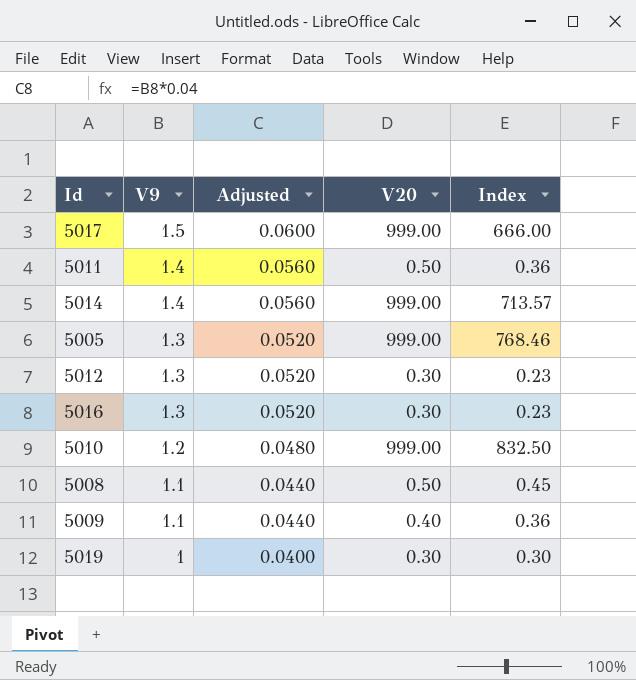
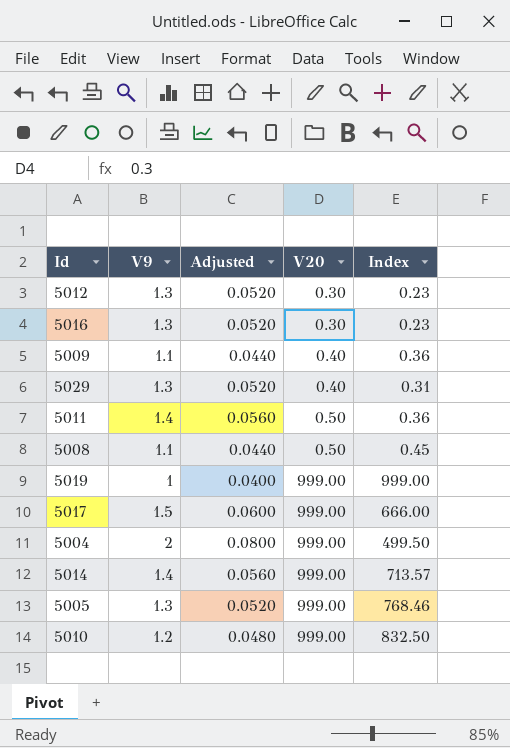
row order: V9 descending -> V20 ascending
row 5029: none -> 1.3 | 0.0520 | 0.40 | 0.31
5019 | V20: 0.30 -> 999.00
5019 | Index: 0.30 -> 999.00
row 5004: none -> 2 | 0.0800 | 999.00 | 499.50

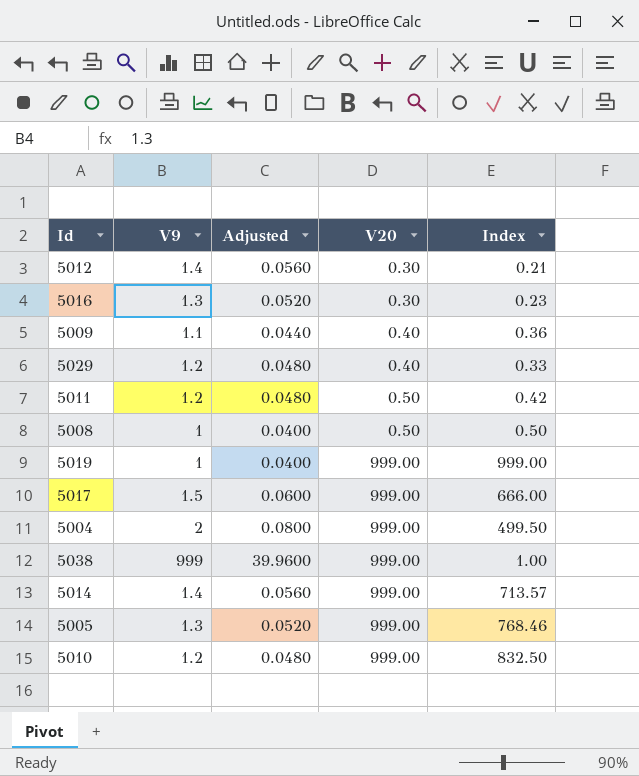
5012 | V9: 1.3 -> 1.4
5012 | Adjusted: 0.0520 -> 0.0560
5012 | Index: 0.23 -> 0.21
5029 | V9: 1.3 -> 1.2
5029 | Adjusted: 0.0520 -> 0.0480
5029 | Index: 0.31 -> 0.33
5011 | V9: 1.4 -> 1.2
5011 | Adjusted: 0.0560 -> 0.0480
5011 | Index: 0.36 -> 0.42
5008 | V9: 1.1 -> 1
5008 | Adjusted: 0.0440 -> 0.0400
5008 | Index: 0.45 -> 0.50
row 5038: none -> 999 | 39.9600 | 999.00 | 1.00

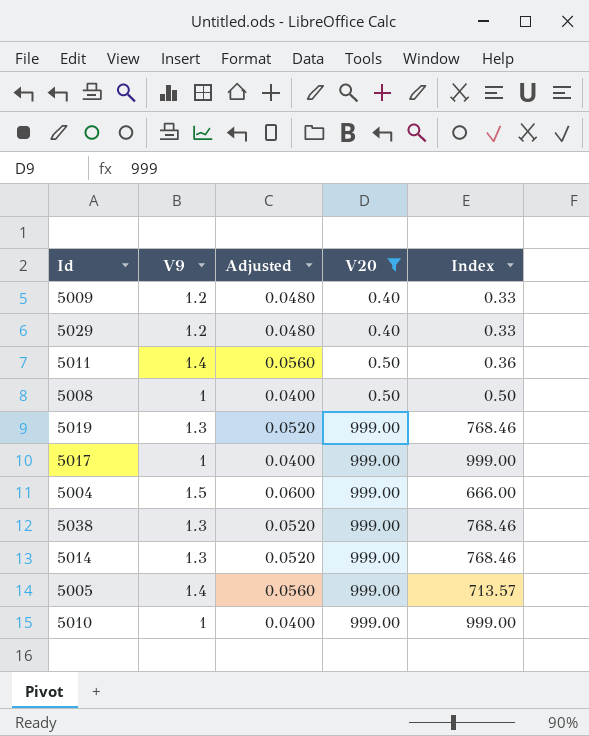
filter: none -> V20 != 0.30
5009 | V9: 1.1 -> 1.2
5009 | Adjusted: 0.0440 -> 0.0480
5009 | Index: 0.36 -> 0.33
5011 | V9: 1.2 -> 1.4
5011 | Adjusted: 0.0480 -> 0.0560
5011 | Index: 0.42 -> 0.36
5019 | V9: 1 -> 1.3
5019 | Adjusted: 0.0400 -> 0.0520
5019 | Index: 999.00 -> 768.46
5017 | V9: 1.5 -> 1
5017 | Adjusted: 0.0600 -> 0.0400
5017 | Index: 666.00 -> 999.00
5004 | V9: 2 -> 1.5
5004 | Adjusted: 0.0800 -> 0.0600
5004 | Index: 499.50 -> 666.00
5038 | V9: 999 -> 1.3
5038 | Adjusted: 39.9600 -> 0.0520
5038 | Index: 1.00 -> 768.46
5014 | V9: 1.4 -> 1.3
5014 | Adjusted: 0.0560 -> 0.0520
5014 | Index: 713.57 -> 768.46
5005 | V9: 1.3 -> 1.4
5005 | Adjusted: 0.0520 -> 0.0560
5005 | Index: 768.46 -> 713.57
5010 | V9: 1.2 -> 1
5010 | Adjusted: 0.0480 -> 0.0400
5010 | Index: 832.50 -> 999.00

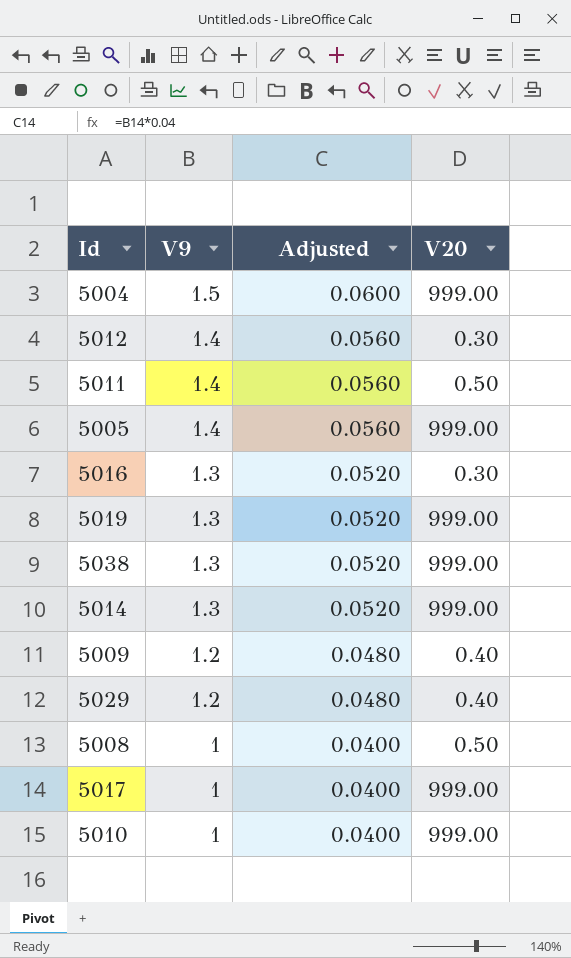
filter: V20 != 0.30 -> none
row order: V20 ascending -> V9 descending
column Index | formula: [V20] / [V9] -> none

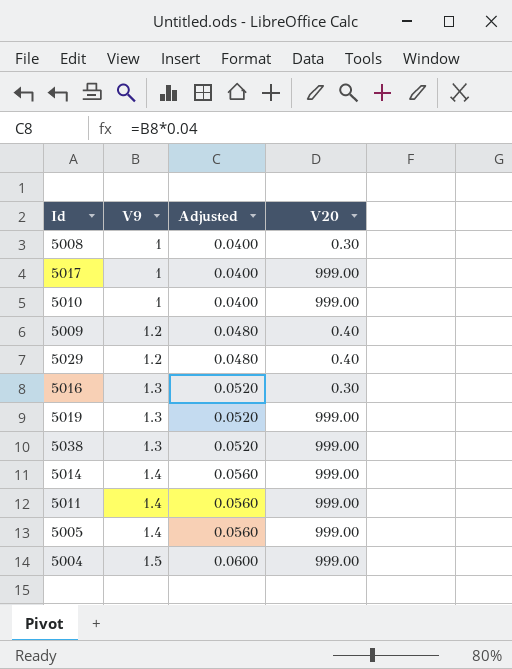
row order: V9 descending -> V9 ascending
row 5012: 1.4 | 0.0560 | 0.30 -> none
5008 | V20: 0.50 -> 0.30
5014 | V9: 1.3 -> 1.4
5014 | Adjusted: 0.0520 -> 0.0560
5011 | V20: 0.50 -> 999.00

